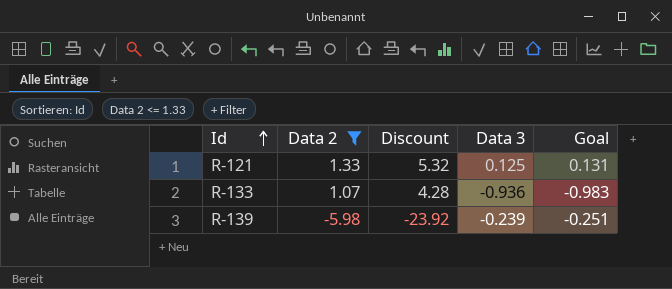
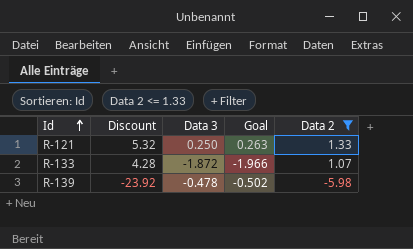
column Data 2 | position: 2 -> 5
R-121 | Data 3: 0.125 -> 0.250
R-121 | Goal: 0.131 -> 0.263
R-133 | Data 3: -0.936 -> -1.872
R-133 | Goal: -0.983 -> -1.966
R-139 | Data 3: -0.239 -> -0.478
R-139 | Goal: -0.251 -> -0.502

